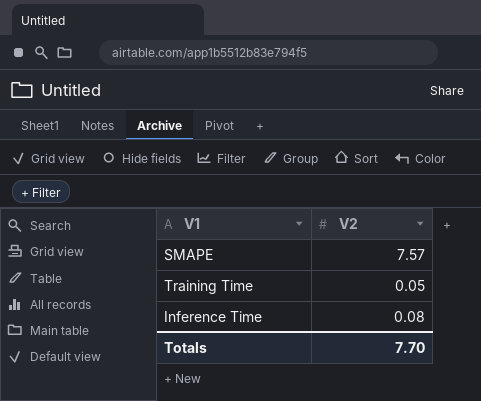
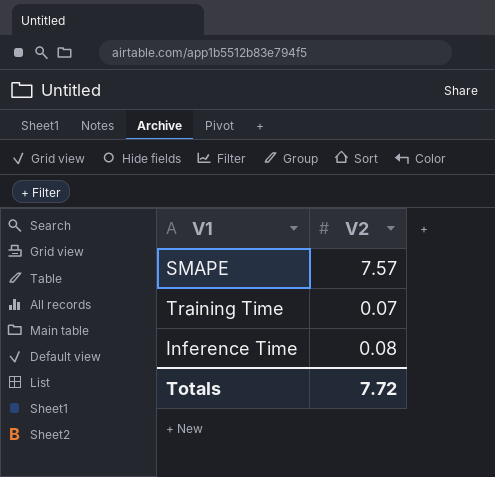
Training Time | V2: 0.05 -> 0.07
Totals | V2: 7.70 -> 7.72

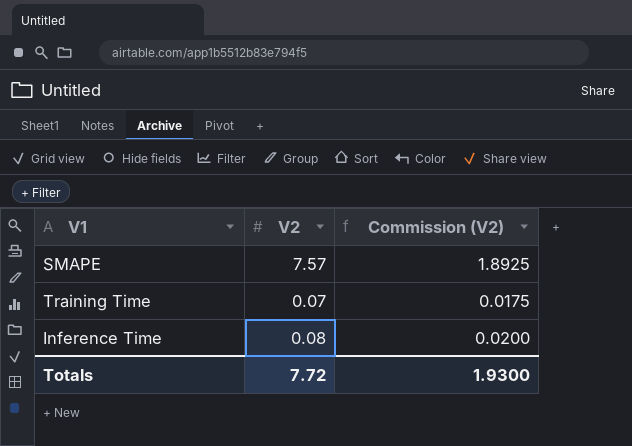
column Commission (V2) | formula: none -> [V2] * 0.25

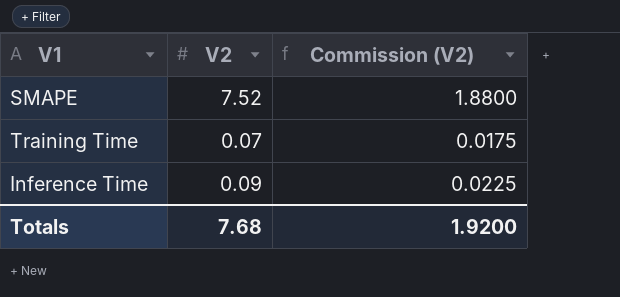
SMAPE | V2: 7.57 -> 7.52
SMAPE | Commission (V2): 1.8925 -> 1.8800
Inference Time | V2: 0.08 -> 0.09
Inference Time | Commission (V2): 0.0200 -> 0.0225
Totals | V2: 7.72 -> 7.68
Totals | Commission (V2): 1.9300 -> 1.9200

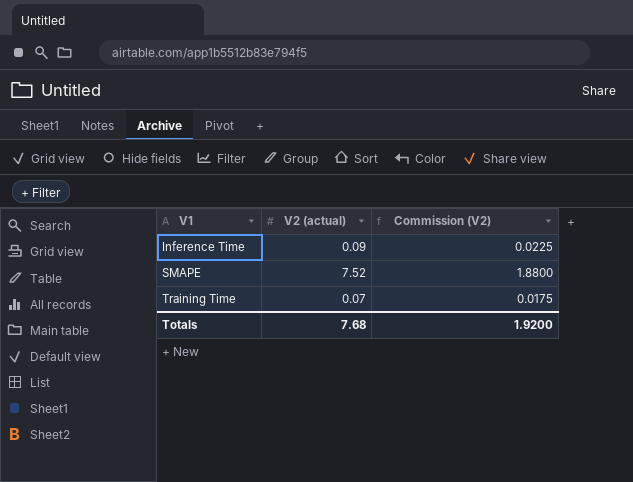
row order: none -> V1 ascending
column name: V2 -> V2 (actual)

